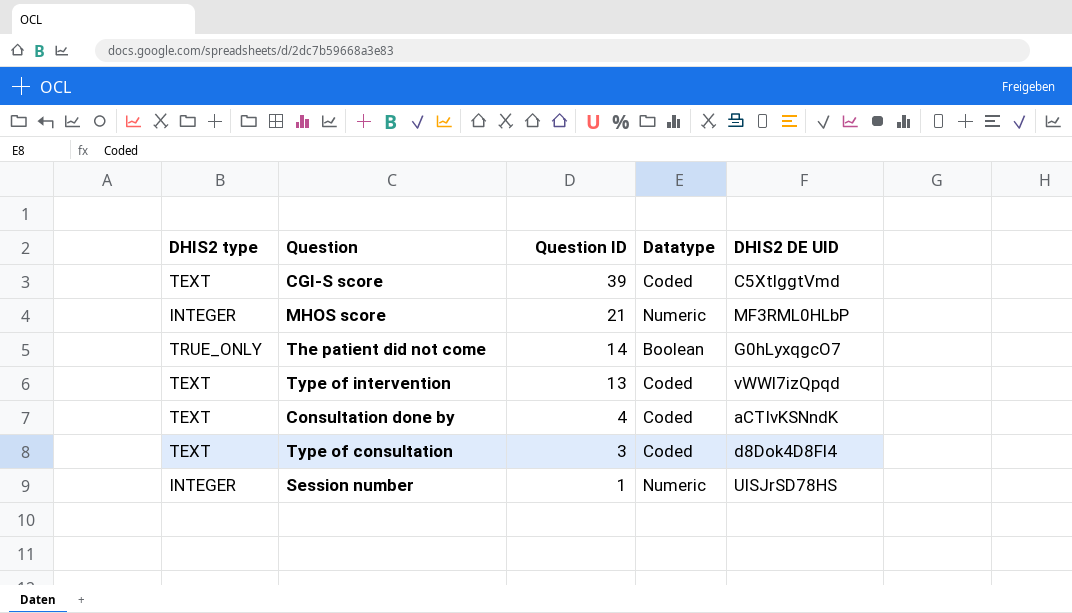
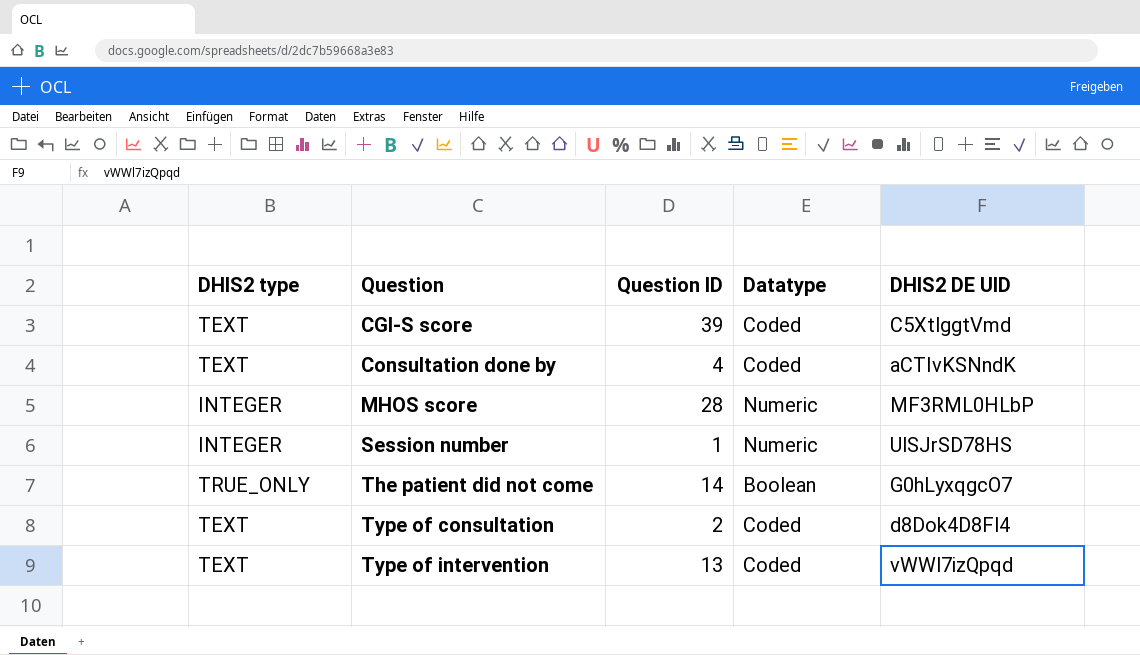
row order: Question ID descending -> Question ascending
MHOS score | Question ID: 21 -> 28
Type of consultation | Question ID: 3 -> 2

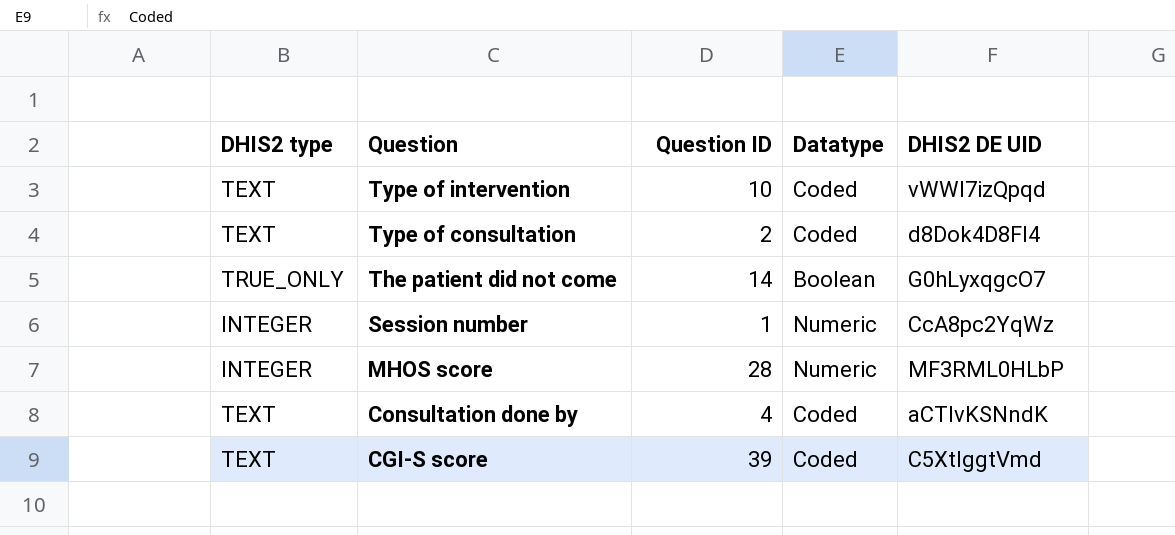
row order: Question ascending -> Question descending
Type of intervention | Question ID: 13 -> 10
Session number | DHIS2 DE UID: UlSJrSD78HS -> CcA8pc2YqWz

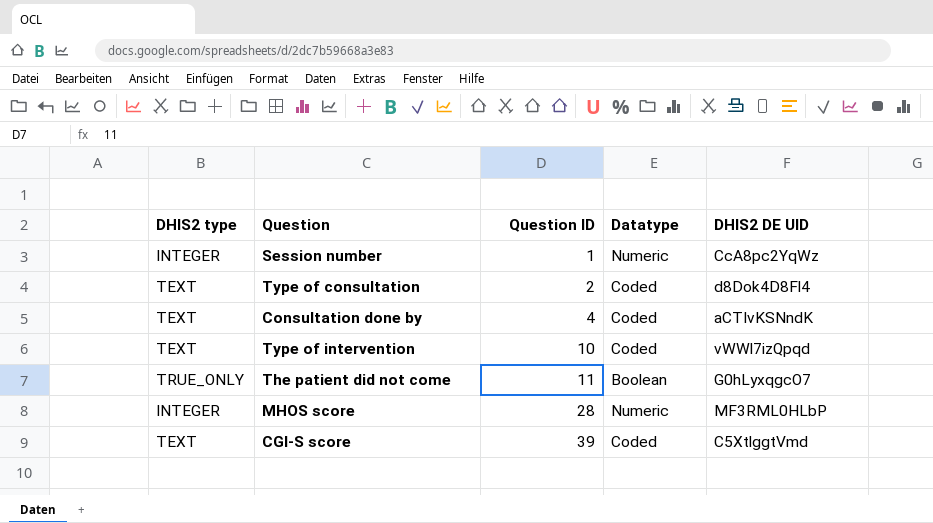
row order: Question descending -> Question ID ascending
The patient did not come | Question ID: 14 -> 11

